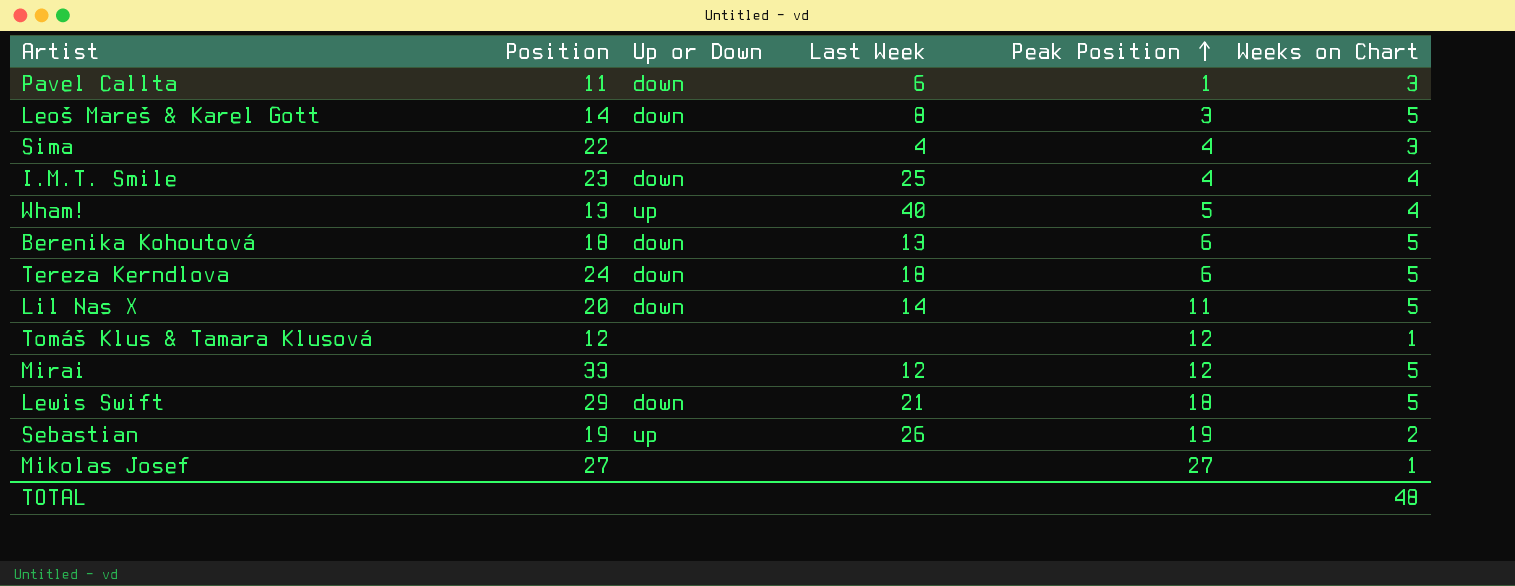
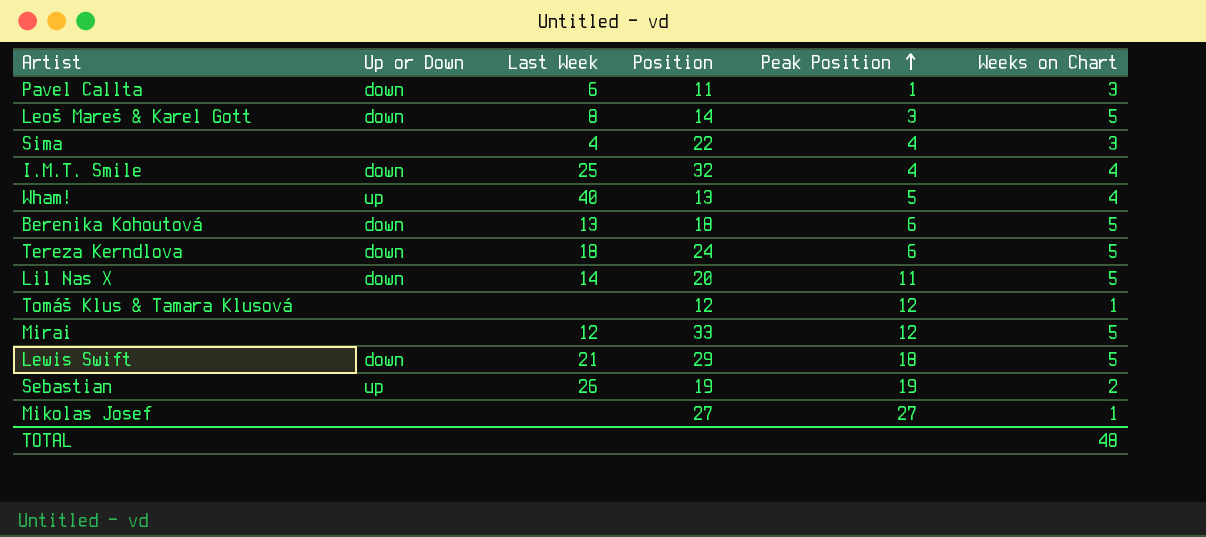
column Position | position: 2 -> 4
I.M.T. Smile | Position: 23 -> 32

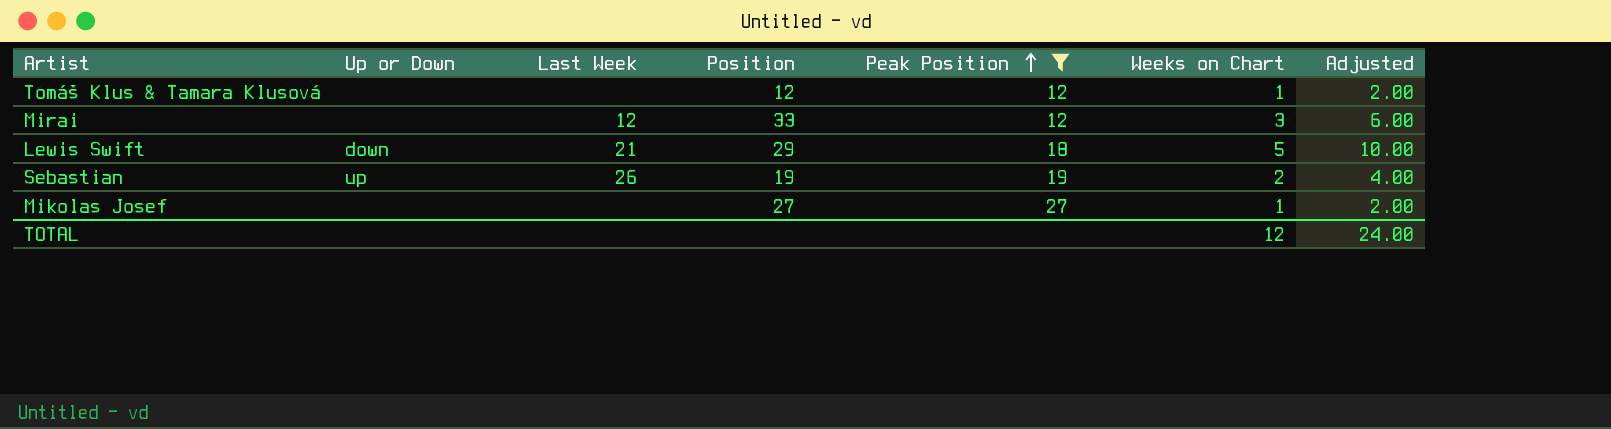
filter: none -> Peak Position >= 12
column Adjusted | formula: none -> [Weeks on Chart] * 2
Mirai | Weeks on Chart: 5 -> 3
TOTAL | Weeks on Chart: 48 -> 12

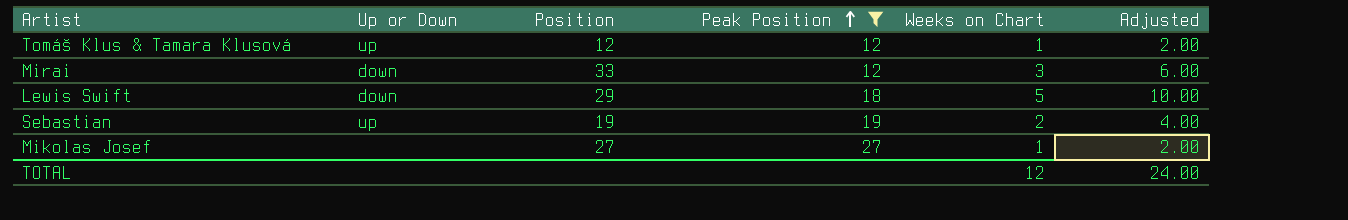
column Last Week | position: 3 -> none
Tomáš Klus & Tamara Klusová | Up or Down: none -> up
Mirai | Up or Down: none -> down

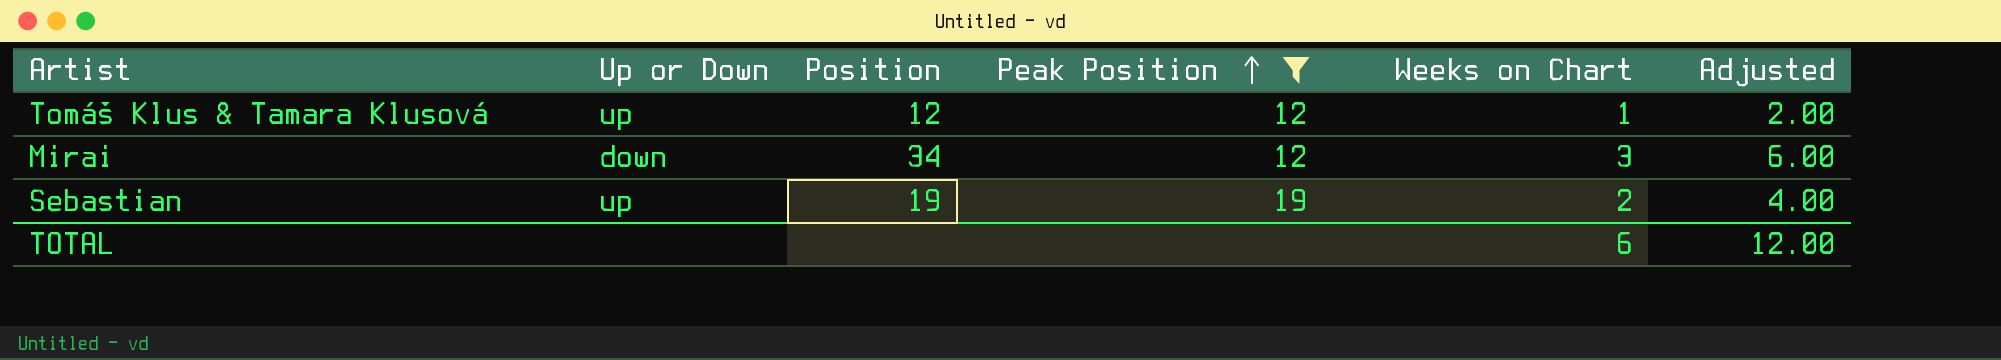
row Lewis Swift: down | 29 | 18 | 5 | 10.00 -> none
row Mikolas Josef: none | 27 | 27 | 1 | 2.00 -> none
Mirai | Position: 33 -> 34
TOTAL | Weeks on Chart: 12 -> 6
TOTAL | Adjusted: 24.00 -> 12.00

